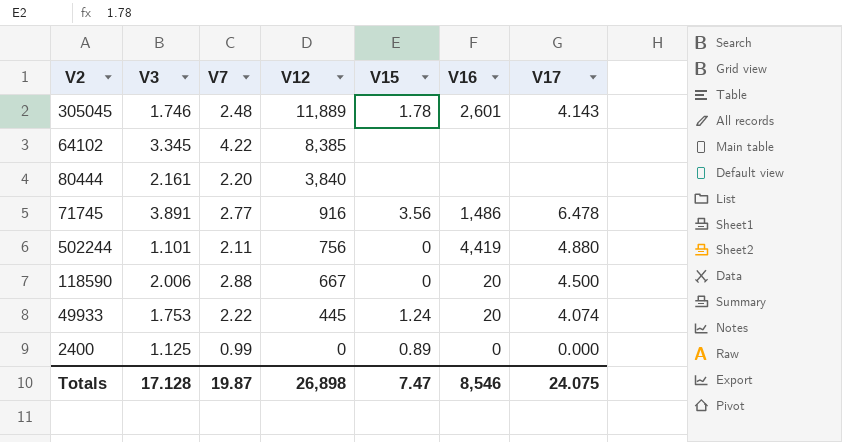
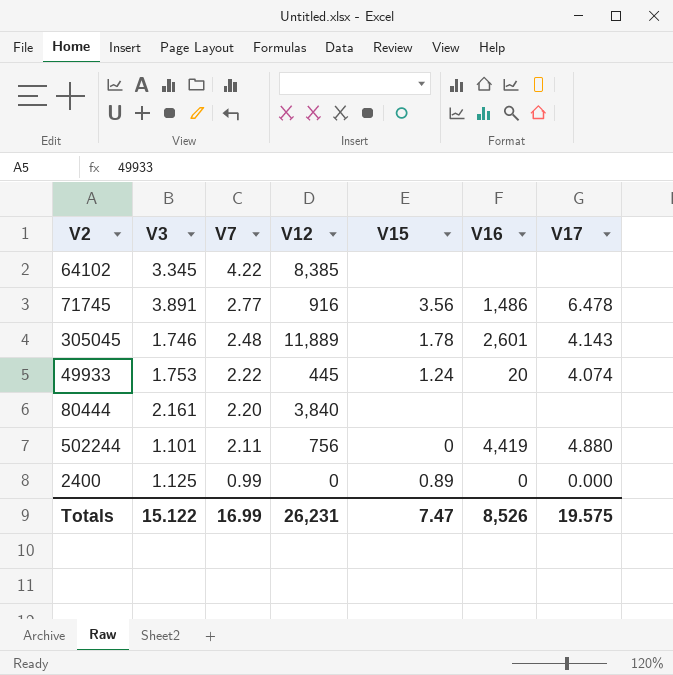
row order: V12 descending -> V7 descending
row 118590: 2.006 | 2.88 | 667 | 0 | 20 | 4.500 -> none
Totals | V3: 17.128 -> 15.122
Totals | V7: 19.87 -> 16.99
Totals | V12: 26,898 -> 26,231
Totals | V16: 8,546 -> 8,526
Totals | V17: 24.075 -> 19.575

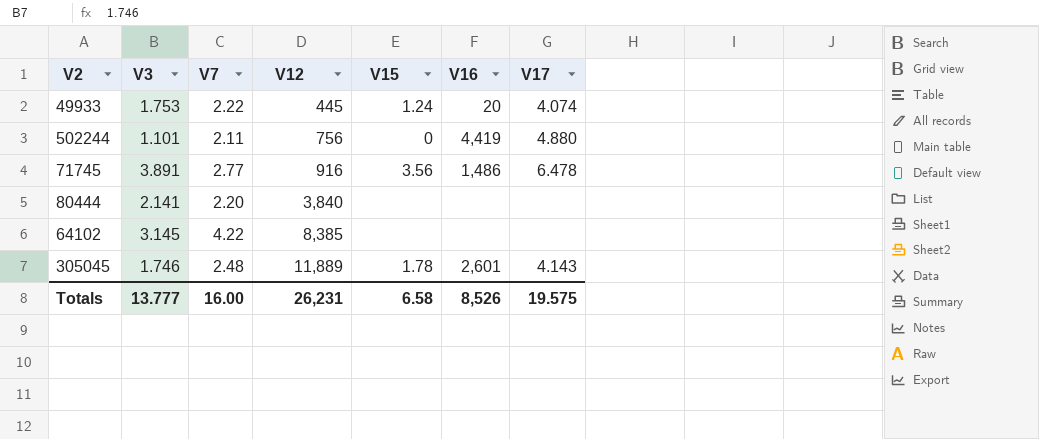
row order: V7 descending -> V12 ascending
row 2400: 1.125 | 0.99 | 0 | 0.89 | 0 | 0.000 -> none
80444 | V3: 2.161 -> 2.141
64102 | V3: 3.345 -> 3.145
Totals | V3: 15.122 -> 13.777
Totals | V7: 16.99 -> 16.00
Totals | V15: 7.47 -> 6.58

